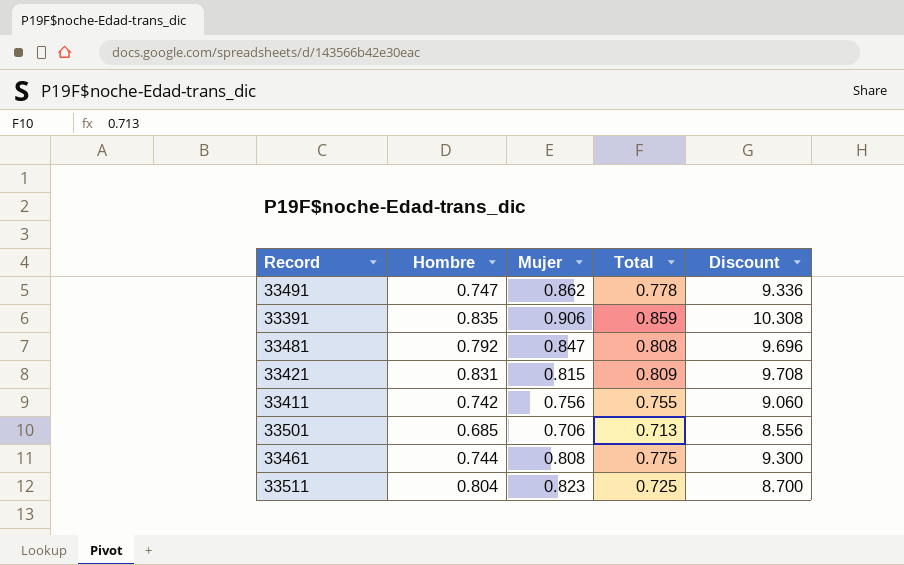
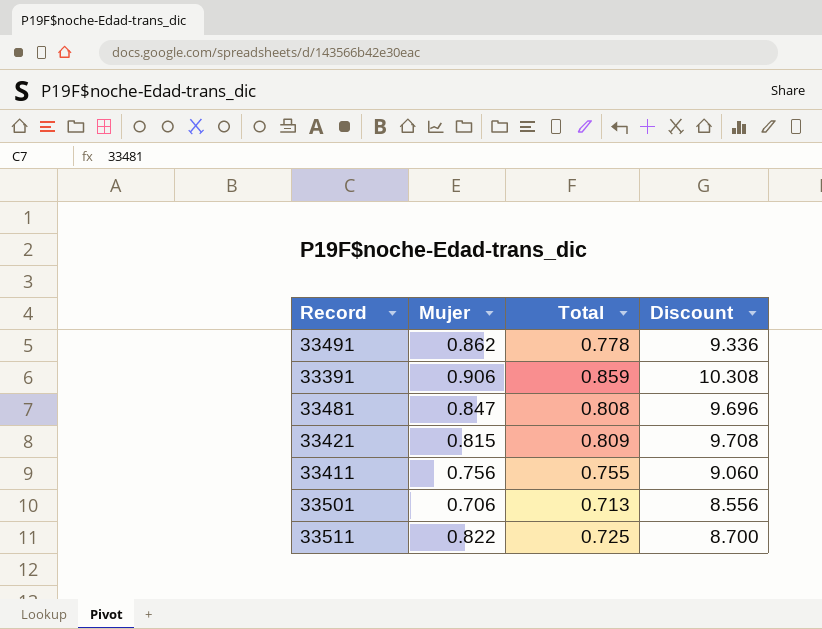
column Hombre | position: 2 -> none
row 33461: 0.744 | 0.808 | 0.775 | 9.300 -> none
33511 | Mujer: 0.823 -> 0.822

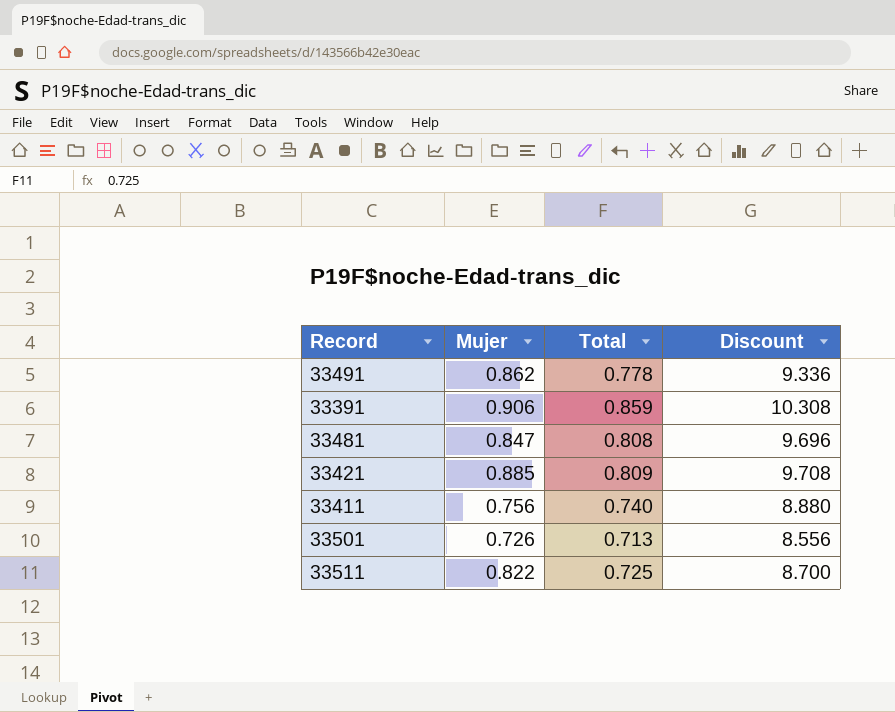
33421 | Mujer: 0.815 -> 0.885
33411 | Total: 0.755 -> 0.740
33411 | Discount: 9.060 -> 8.880
33501 | Mujer: 0.706 -> 0.726

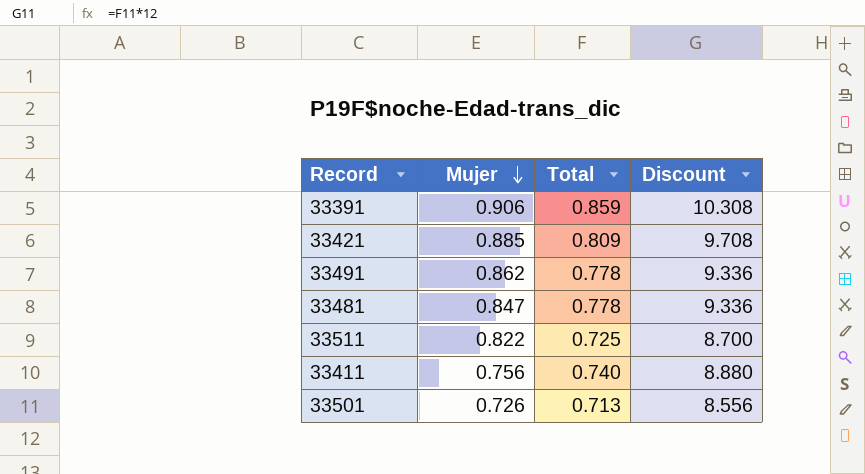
row order: none -> Mujer descending
33481 | Total: 0.808 -> 0.778
33481 | Discount: 9.696 -> 9.336

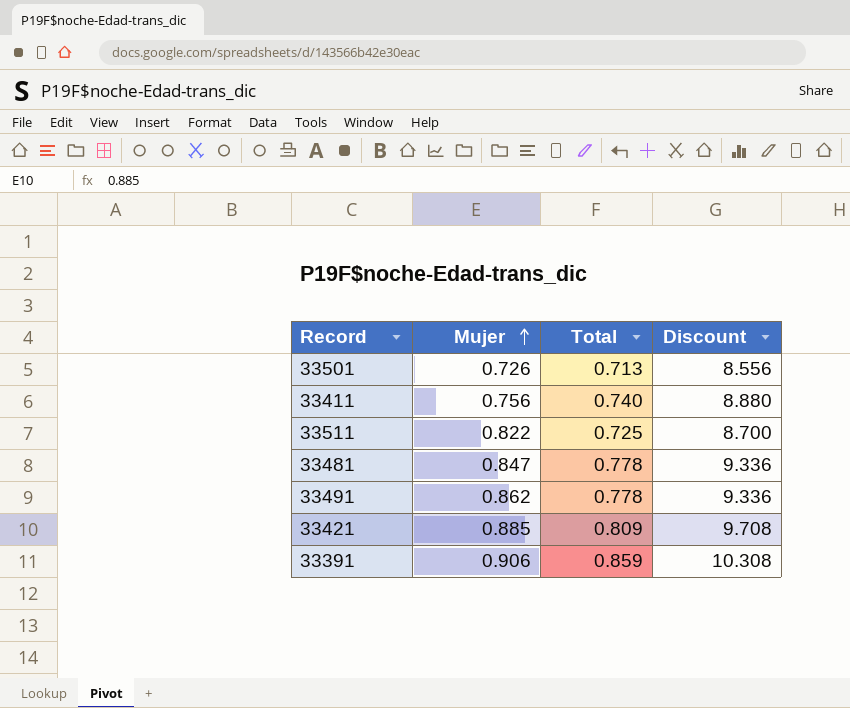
row order: Mujer descending -> Mujer ascending

